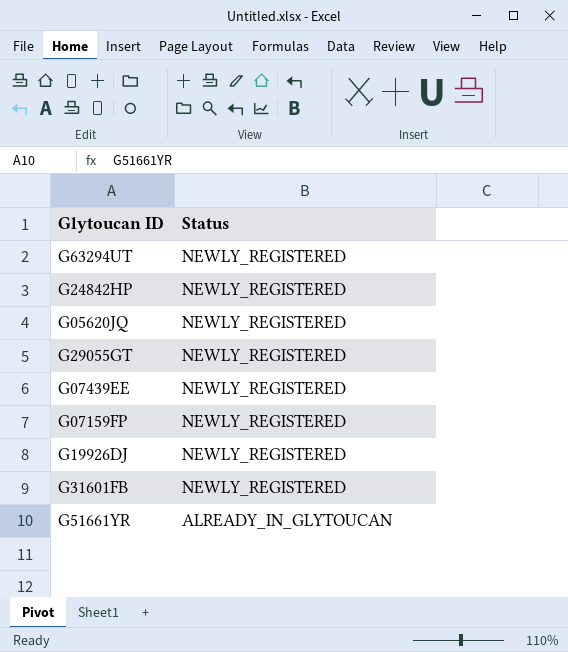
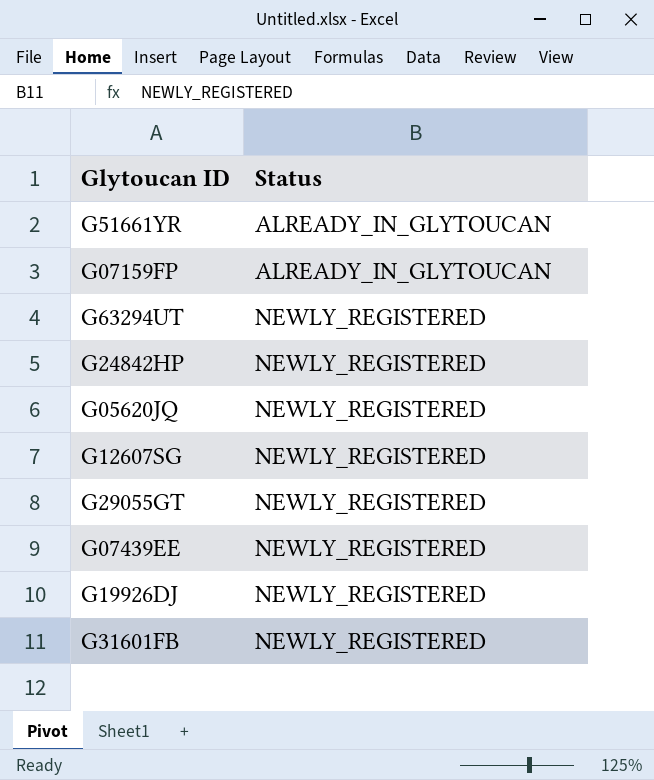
row order: Status descending -> Status ascending
G07159FP | Status: NEWLY_REGISTERED -> ALREADY_IN_GLYTOUCAN
row G12607SG: none -> NEWLY_REGISTERED

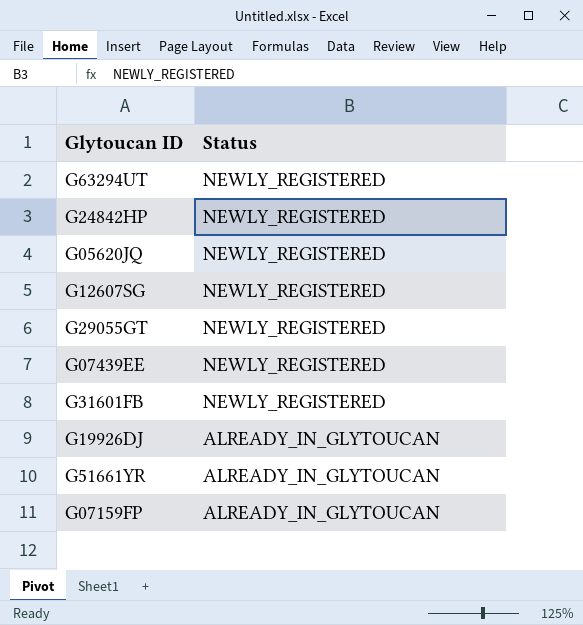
row order: Status ascending -> Status descending
G19926DJ | Status: NEWLY_REGISTERED -> ALREADY_IN_GLYTOUCAN

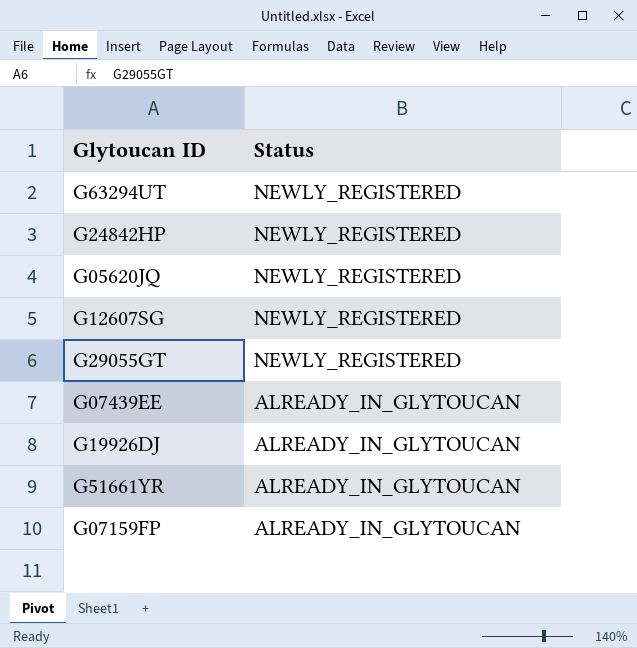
row G31601FB: NEWLY_REGISTERED -> none
G07439EE | Status: NEWLY_REGISTERED -> ALREADY_IN_GLYTOUCAN

